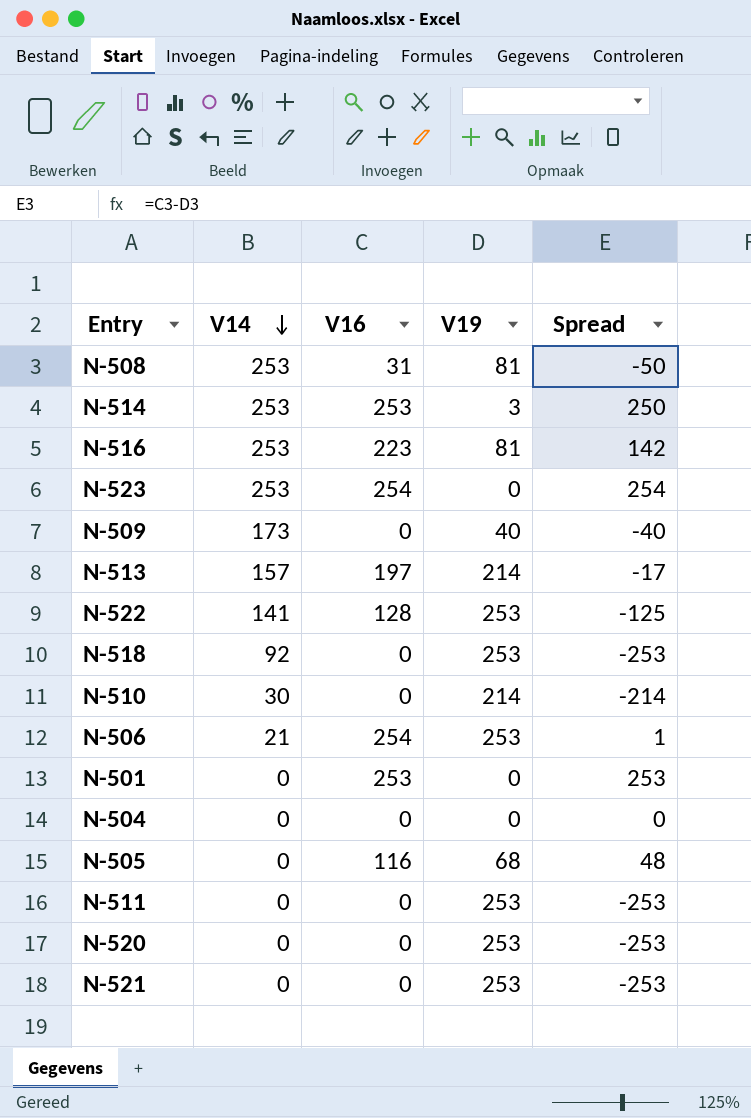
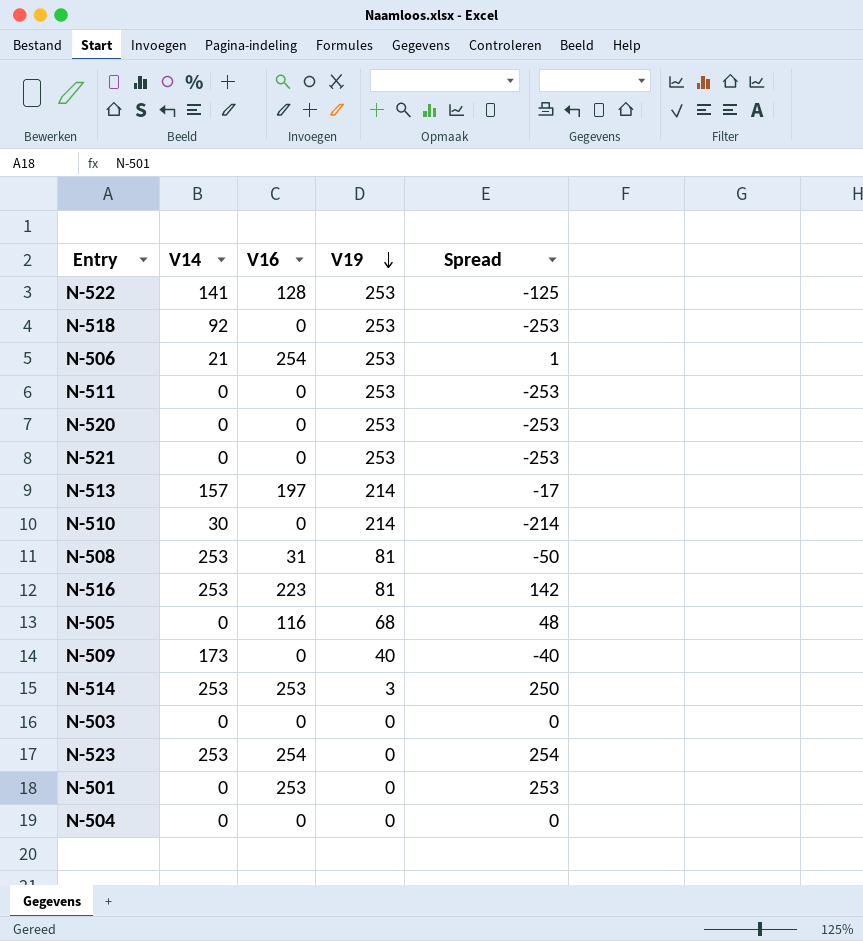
row order: V14 descending -> V19 descending
row N-503: none -> 0 | 0 | 0 | 0

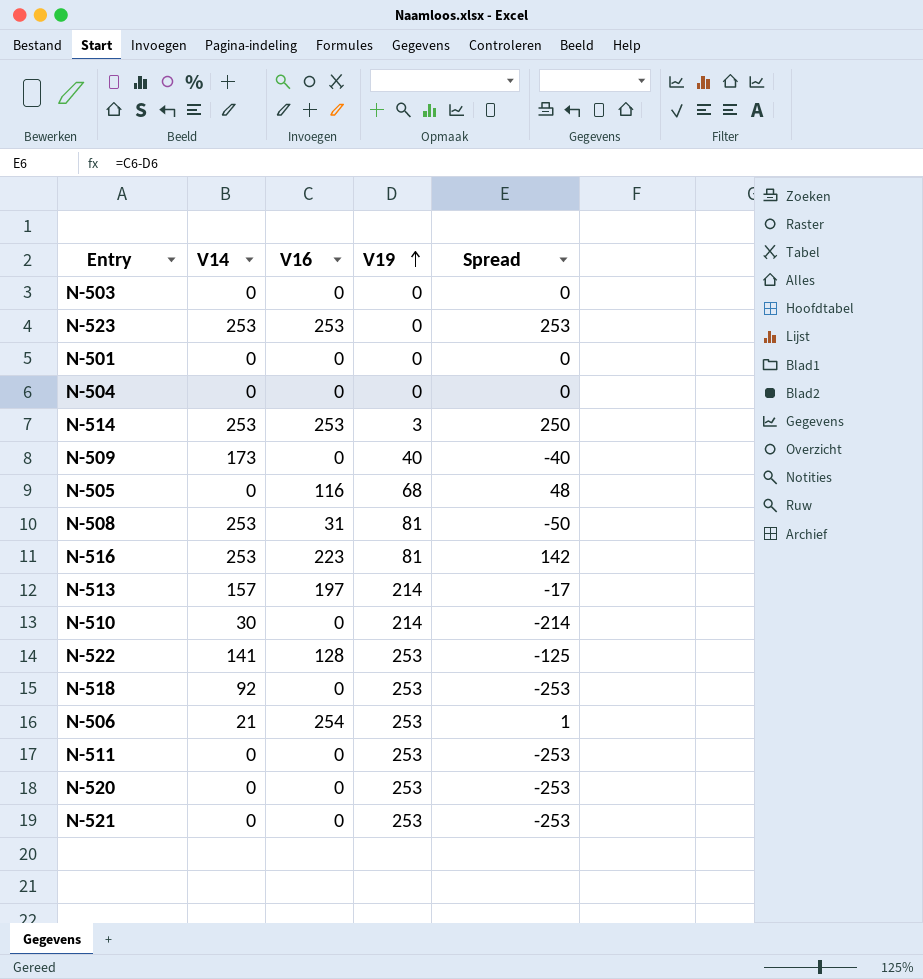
row order: V19 descending -> V19 ascending
N-523 | V16: 254 -> 253
N-523 | Spread: 254 -> 253
N-501 | V16: 253 -> 0
N-501 | Spread: 253 -> 0

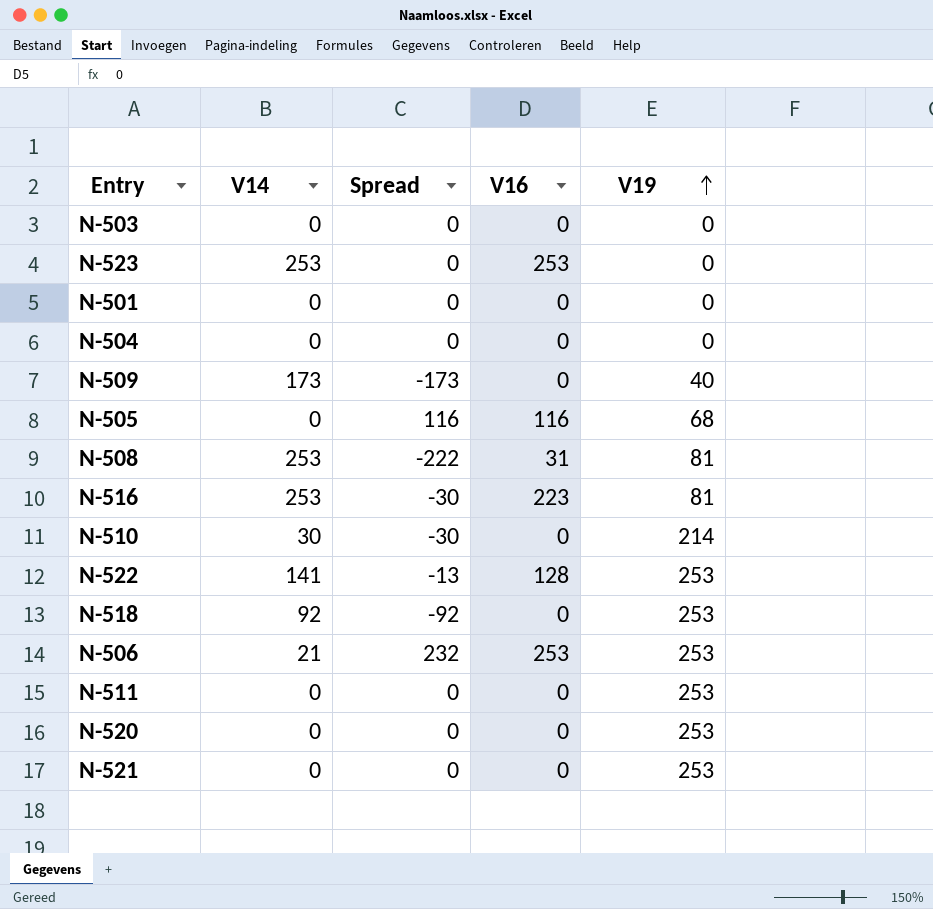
column Spread | formula: [V16] - [V19] -> [V16] - [V14]
column Spread | position: 5 -> 3
row N-514: 253 | 253 | 3 | 250 -> none
row N-513: 157 | 197 | 214 | -17 -> none
N-506 | V16: 254 -> 253

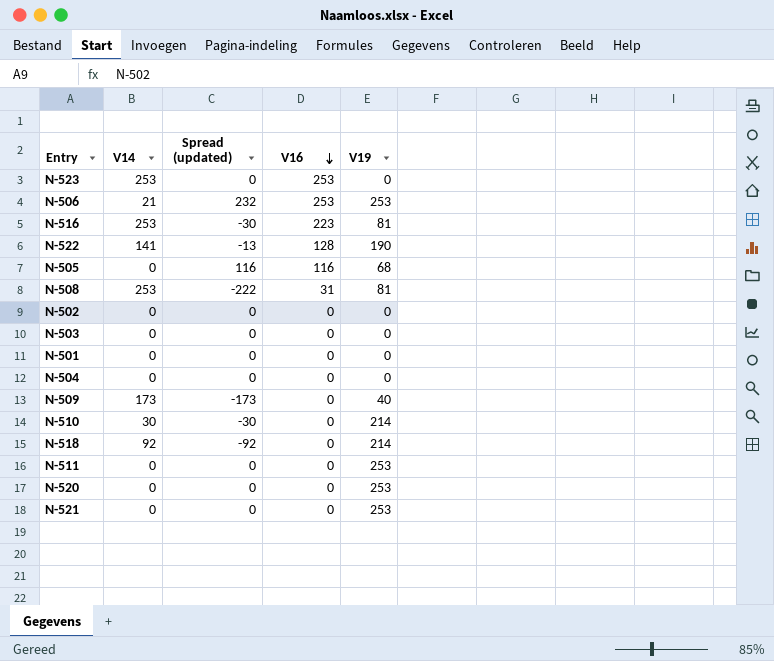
row order: V19 ascending -> V16 descending
column name: Spread -> Spread (updated)
N-522 | V19: 253 -> 190
row N-502: none -> 0 | 0 | 0 | 0
N-518 | V19: 253 -> 214

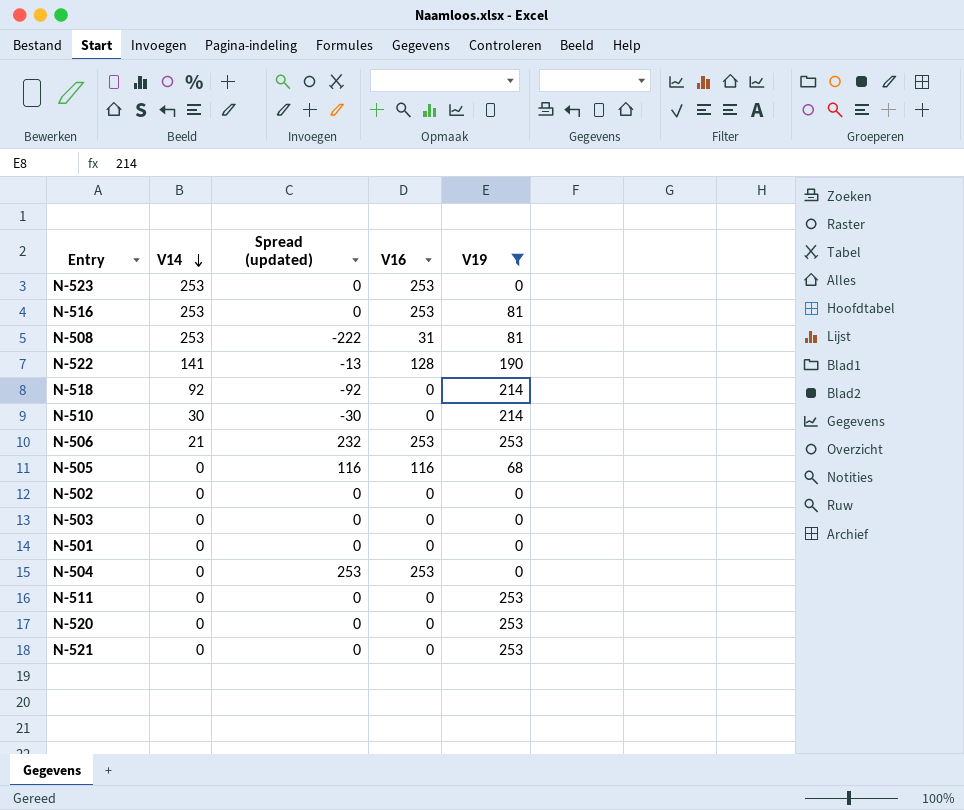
filter: none -> V19 != 40
row order: V16 descending -> V14 descending
N-516 | Spread (updated): -30 -> 0
N-516 | V16: 223 -> 253
N-504 | Spread (updated): 0 -> 253
N-504 | V16: 0 -> 253

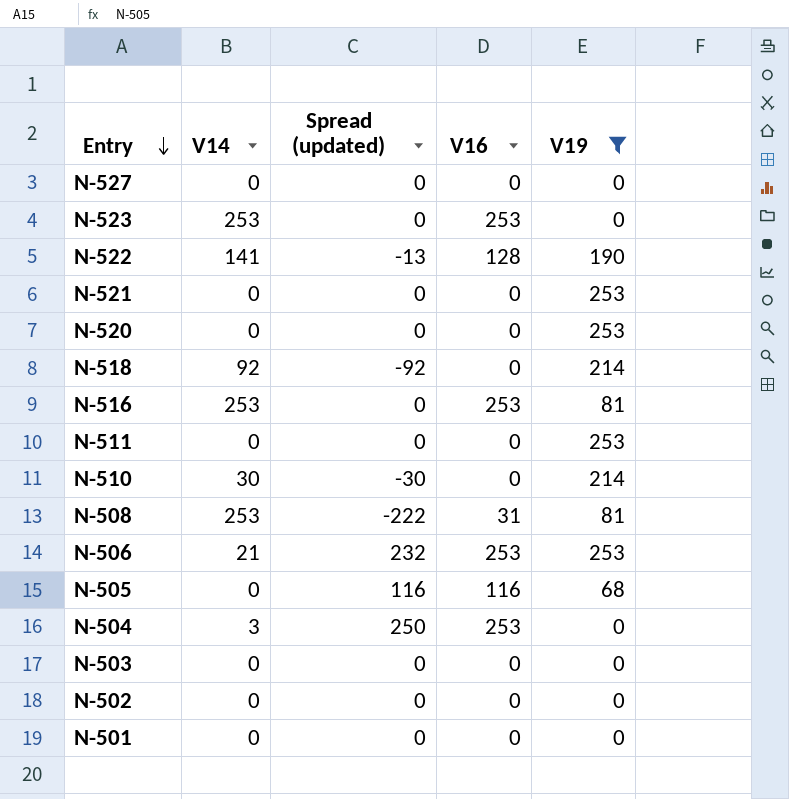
row order: V14 descending -> Entry descending
row N-527: none -> 0 | 0 | 0 | 0
N-504 | V14: 0 -> 3
N-504 | Spread (updated): 253 -> 250

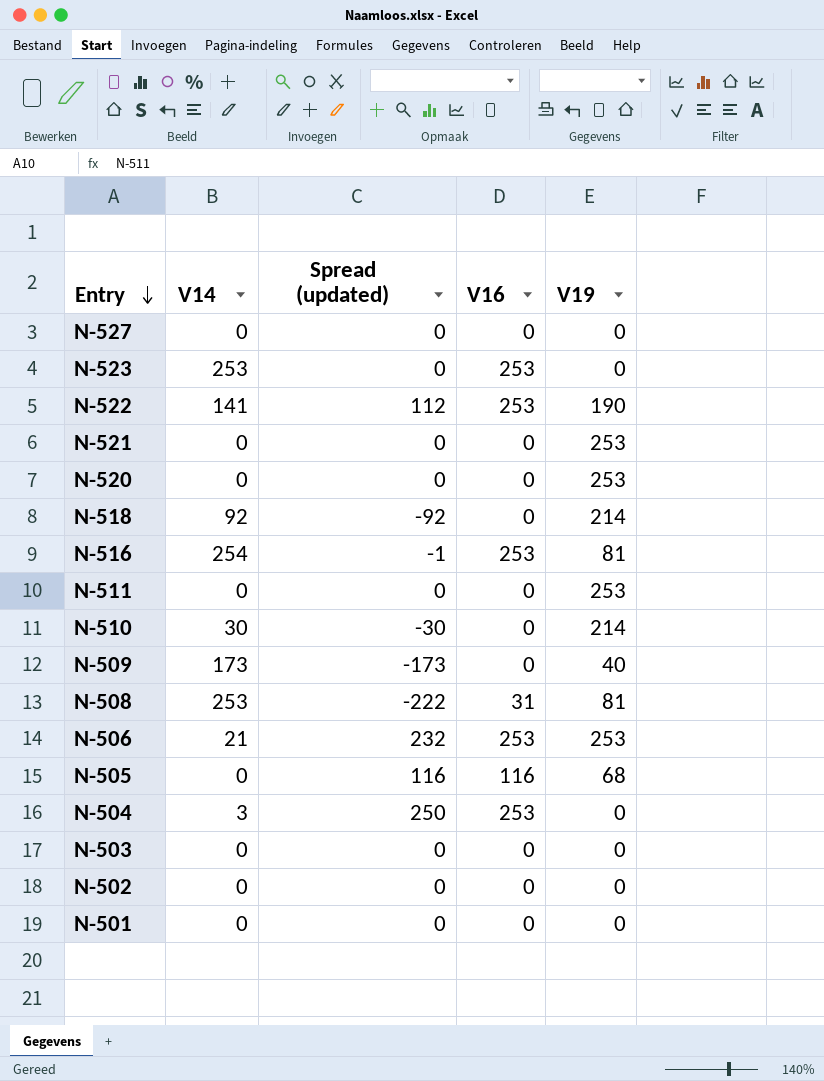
filter: V19 != 40 -> none
N-522 | Spread (updated): -13 -> 112
N-522 | V16: 128 -> 253
N-516 | V14: 253 -> 254
N-516 | Spread (updated): 0 -> -1

